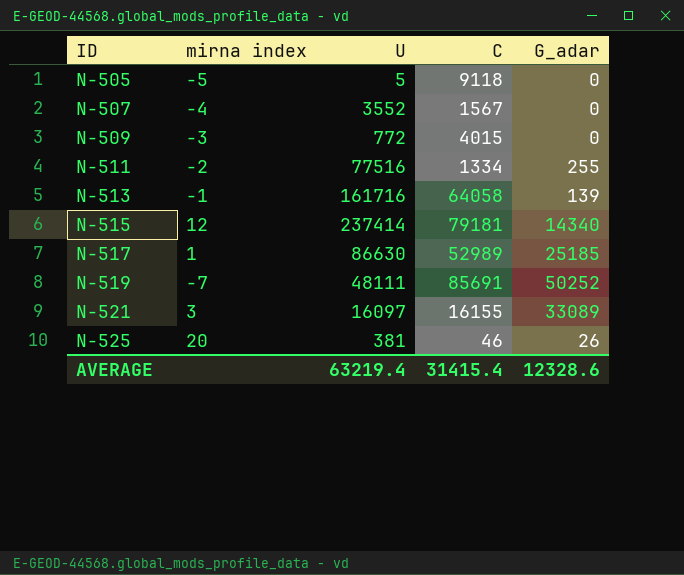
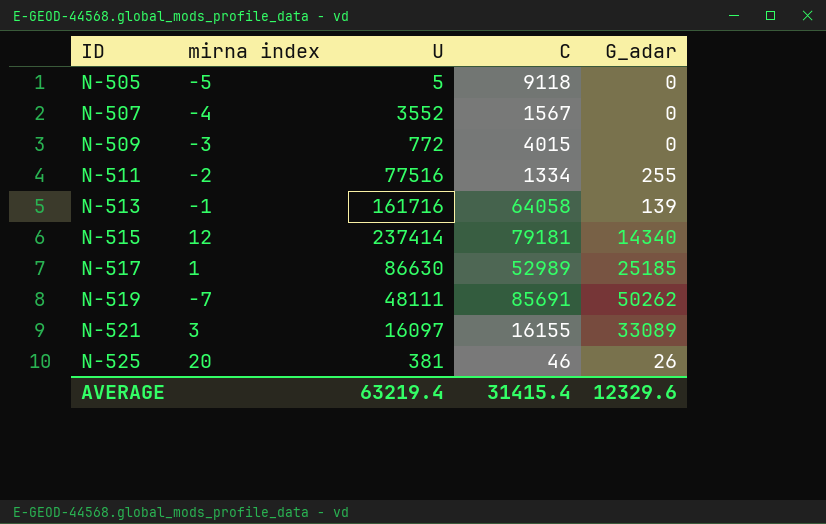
N-519 | G_adar: 50252 -> 50262
AVERAGE | G_adar: 12328.6 -> 12329.6

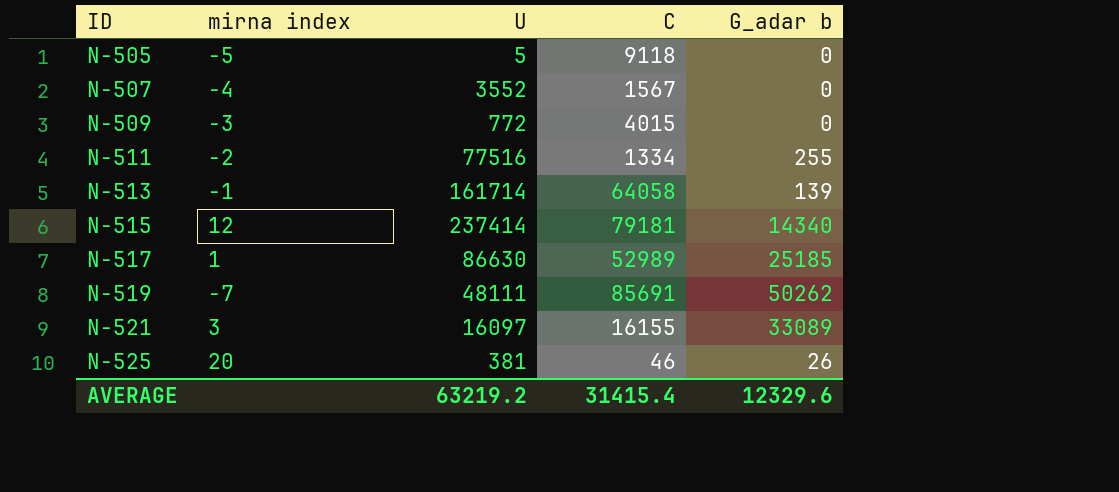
column name: G_adar -> G_adar b
N-513 | U: 161716 -> 161714
AVERAGE | U: 63219.4 -> 63219.2

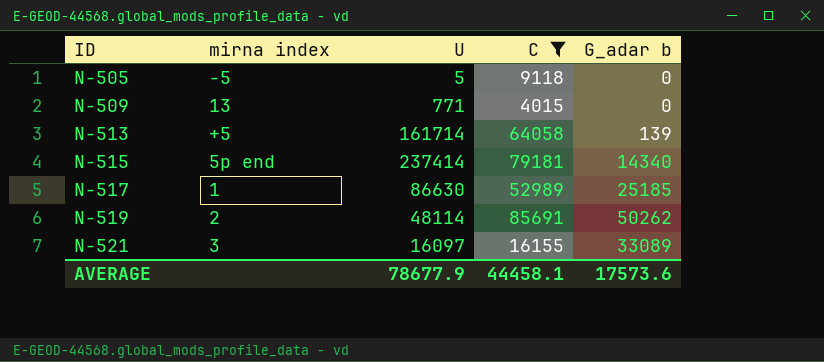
filter: none -> C >= 4015
N-509 | mirna index: -3 -> 13
N-509 | U: 772 -> 771
N-513 | mirna index: -1 -> +5
N-515 | mirna index: 12 -> 5p end
N-519 | mirna index: -7 -> 2
N-519 | U: 48111 -> 48114
AVERAGE | U: 63219.2 -> 78677.9
AVERAGE | C: 31415.4 -> 44458.1
AVERAGE | G_adar b: 12329.6 -> 17573.6

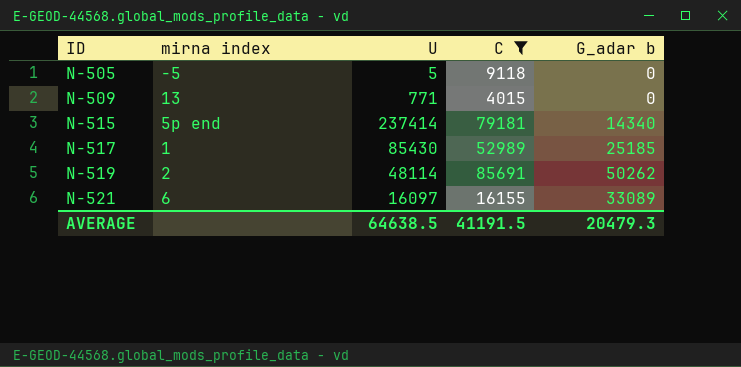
row N-513: +5 | 161714 | 64058 | 139 -> none
N-517 | U: 86630 -> 85430
N-521 | mirna index: 3 -> 6
AVERAGE | U: 78677.9 -> 64638.5
AVERAGE | C: 44458.1 -> 41191.5
AVERAGE | G_adar b: 17573.6 -> 20479.3

